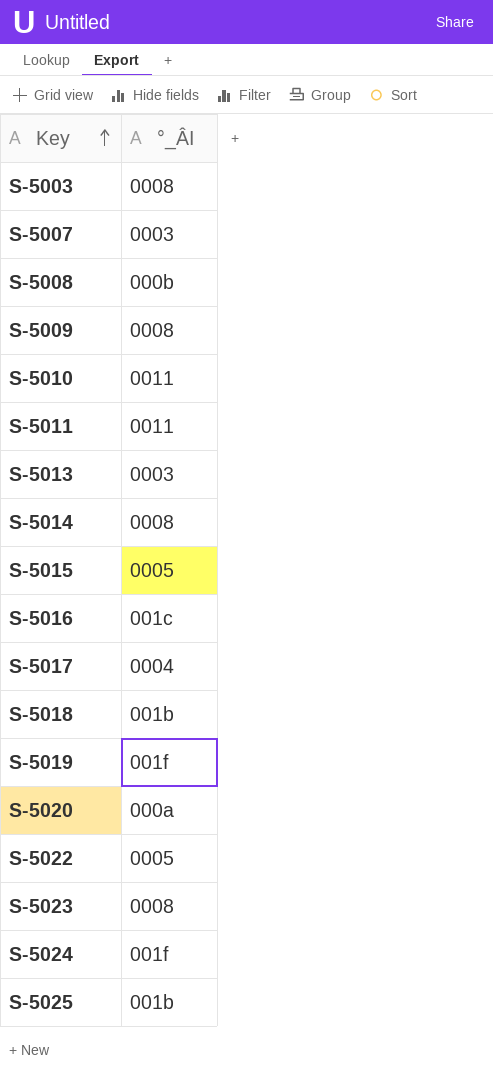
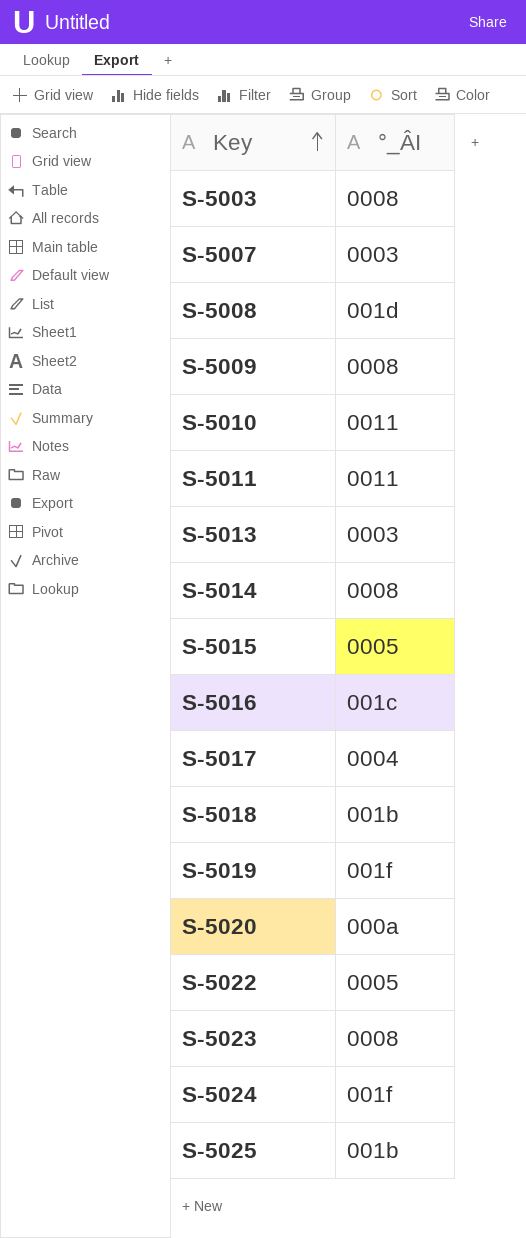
S-5008 | °_ÂI: 000b -> 001d

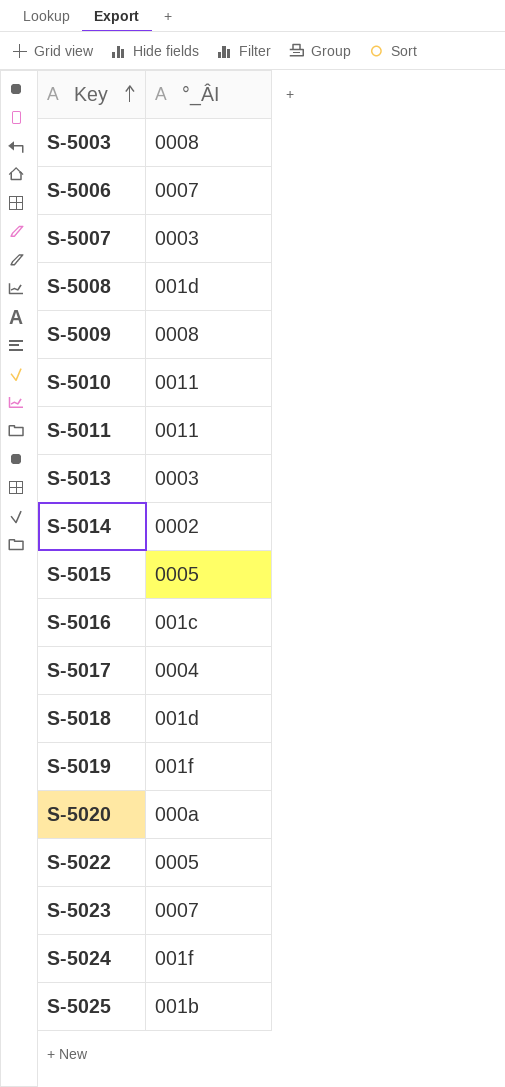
row S-5006: none -> 0007
S-5014 | °_ÂI: 0008 -> 0002
S-5018 | °_ÂI: 001b -> 001d
S-5023 | °_ÂI: 0008 -> 0007

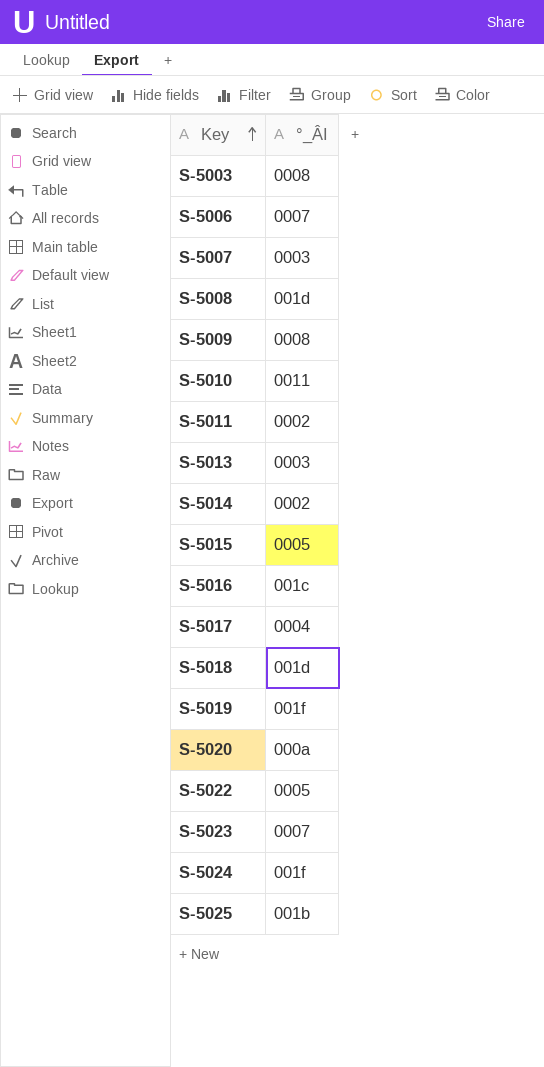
S-5011 | °_ÂI: 0011 -> 0002

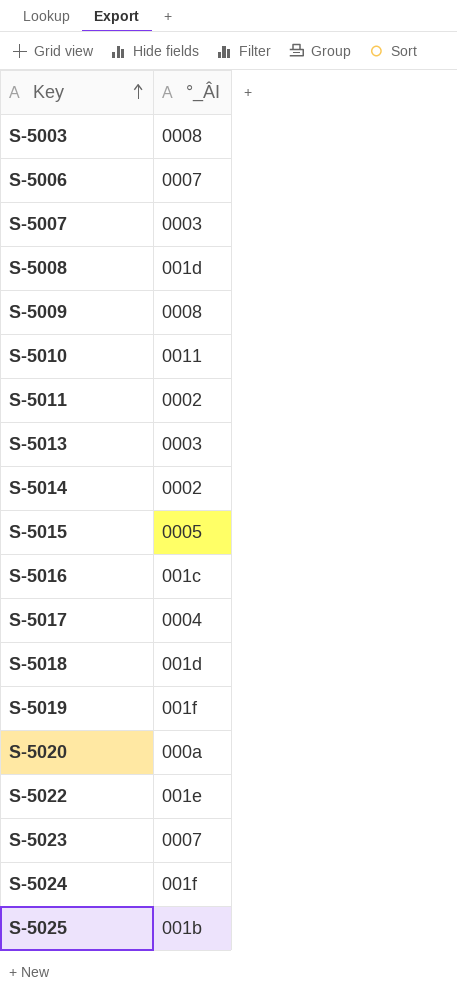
S-5022 | °_ÂI: 0005 -> 001e

